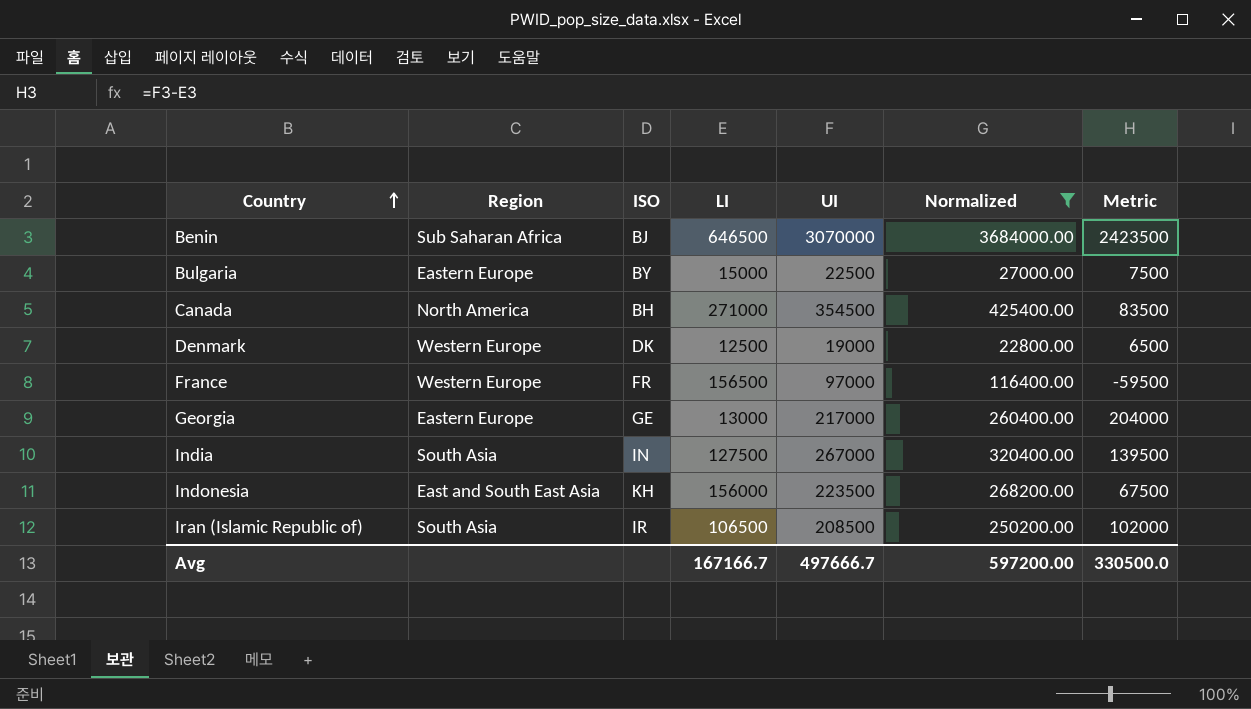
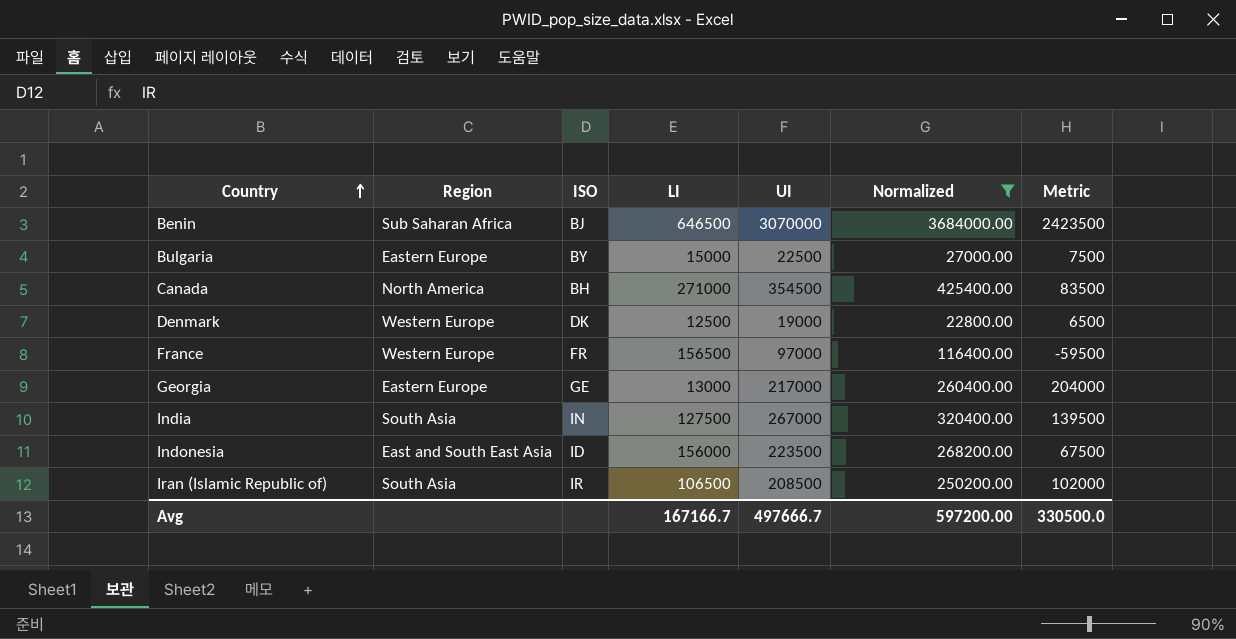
Indonesia | ISO: KH -> ID

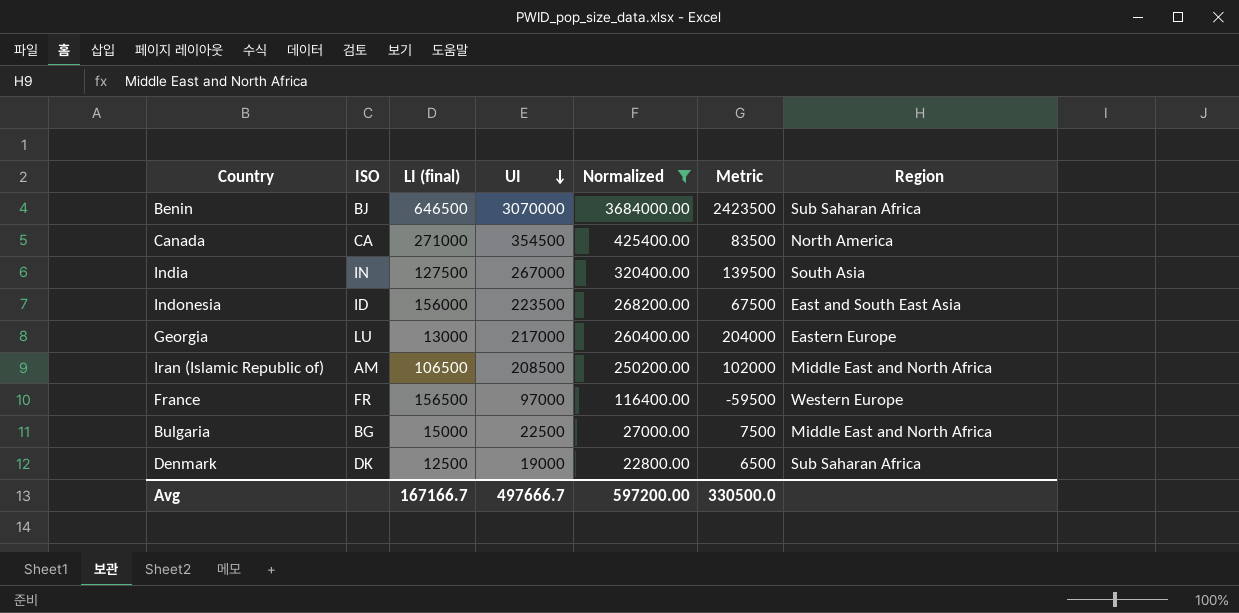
row order: Country ascending -> UI descending
column name: LI -> LI (final)
column Region | position: 2 -> 7
Canada | ISO: BH -> CA
Georgia | ISO: GE -> LU
Iran (Islamic Republic of) | ISO: IR -> AM
Iran (Islamic Republic of) | Region: South Asia -> Middle East and North Africa
Bulgaria | ISO: BY -> BG
Bulgaria | Region: Eastern Europe -> Middle East and North Africa
Denmark | Region: Western Europe -> Sub Saharan Africa

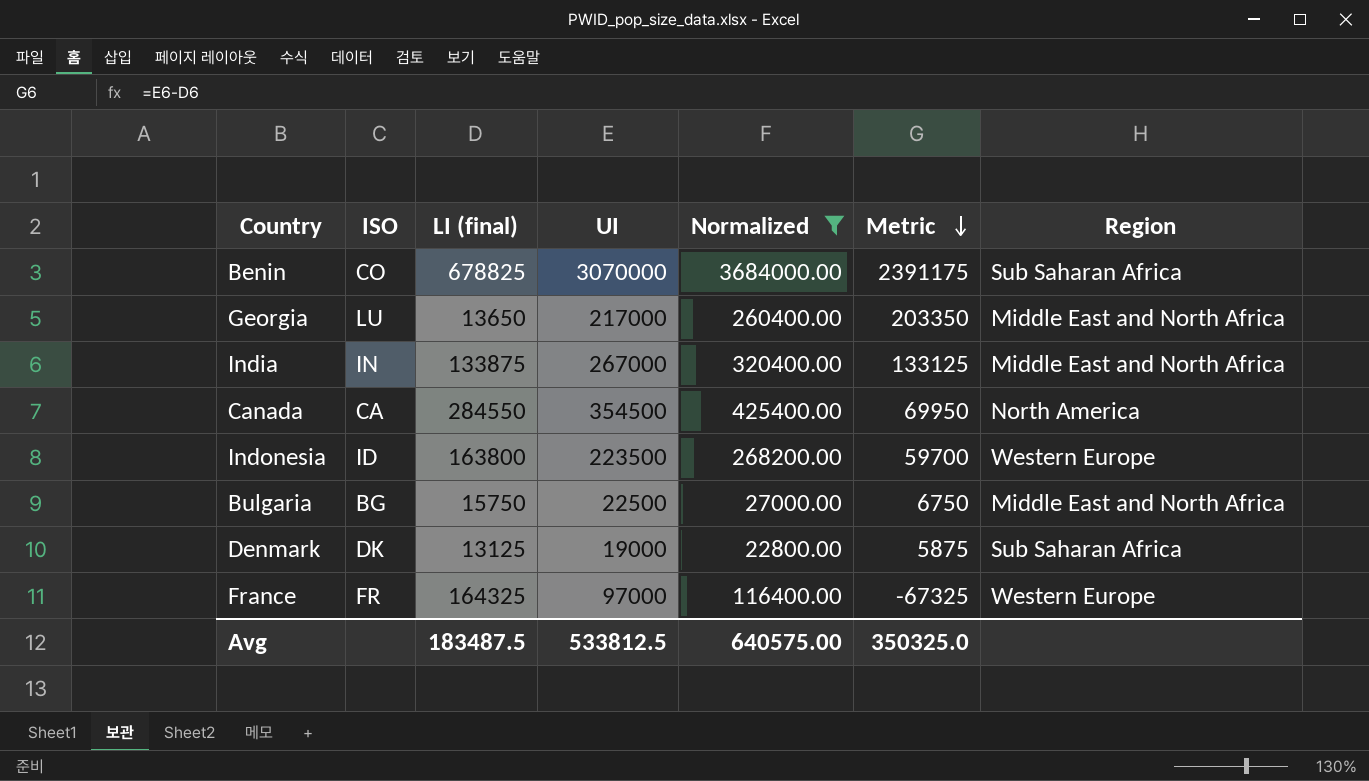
row order: UI descending -> Metric descending
row Iran (Islamic Republic of): AM | 106500 | 208500 | 250200.00 | 102000 | Middle East and North Africa -> none
Benin | ISO: BJ -> CO
Benin | LI (final): 646500 -> 678825
Benin | Metric: 2423500 -> 2391175
Georgia | LI (final): 13000 -> 13650
Georgia | Metric: 204000 -> 203350
Georgia | Region: Eastern Europe -> Middle East and North Africa
India | LI (final): 127500 -> 133875
India | Metric: 139500 -> 133125
India | Region: South Asia -> Middle East and North Africa
Canada | LI (final): 271000 -> 284550
Canada | Metric: 83500 -> 69950
Indonesia | LI (final): 156000 -> 163800
Indonesia | Metric: 67500 -> 59700
Indonesia | Region: East and South East Asia -> Western Europe
Bulgaria | LI (final): 15000 -> 15750
Bulgaria | Metric: 7500 -> 6750
Denmark | LI (final): 12500 -> 13125
Denmark | Metric: 6500 -> 5875
France | LI (final): 156500 -> 164325
France | Metric: -59500 -> -67325
Avg | LI (final): 167166.7 -> 183487.5
Avg | UI: 497666.7 -> 533812.5
Avg | Normalized: 597200.00 -> 640575.00
Avg | Metric: 330500.0 -> 350325.0

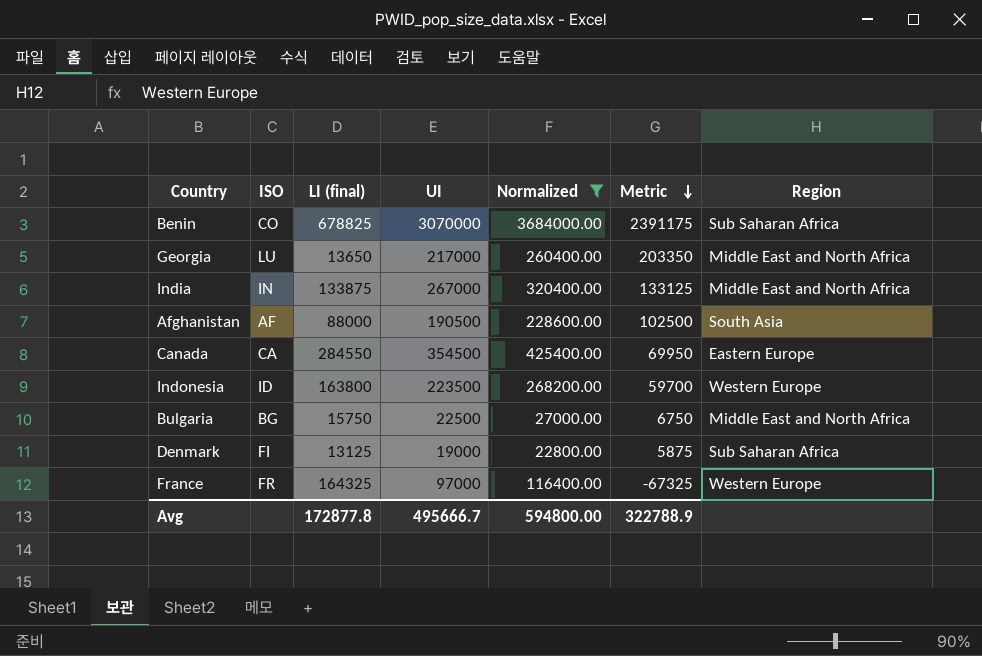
row Afghanistan: none -> AF | 88000 | 190500 | 228600.00 | 102500 | South Asia
Canada | Region: North America -> Eastern Europe
Denmark | ISO: DK -> FI
Avg | LI (final): 183487.5 -> 172877.8
Avg | UI: 533812.5 -> 495666.7
Avg | Normalized: 640575.00 -> 594800.00
Avg | Metric: 350325.0 -> 322788.9

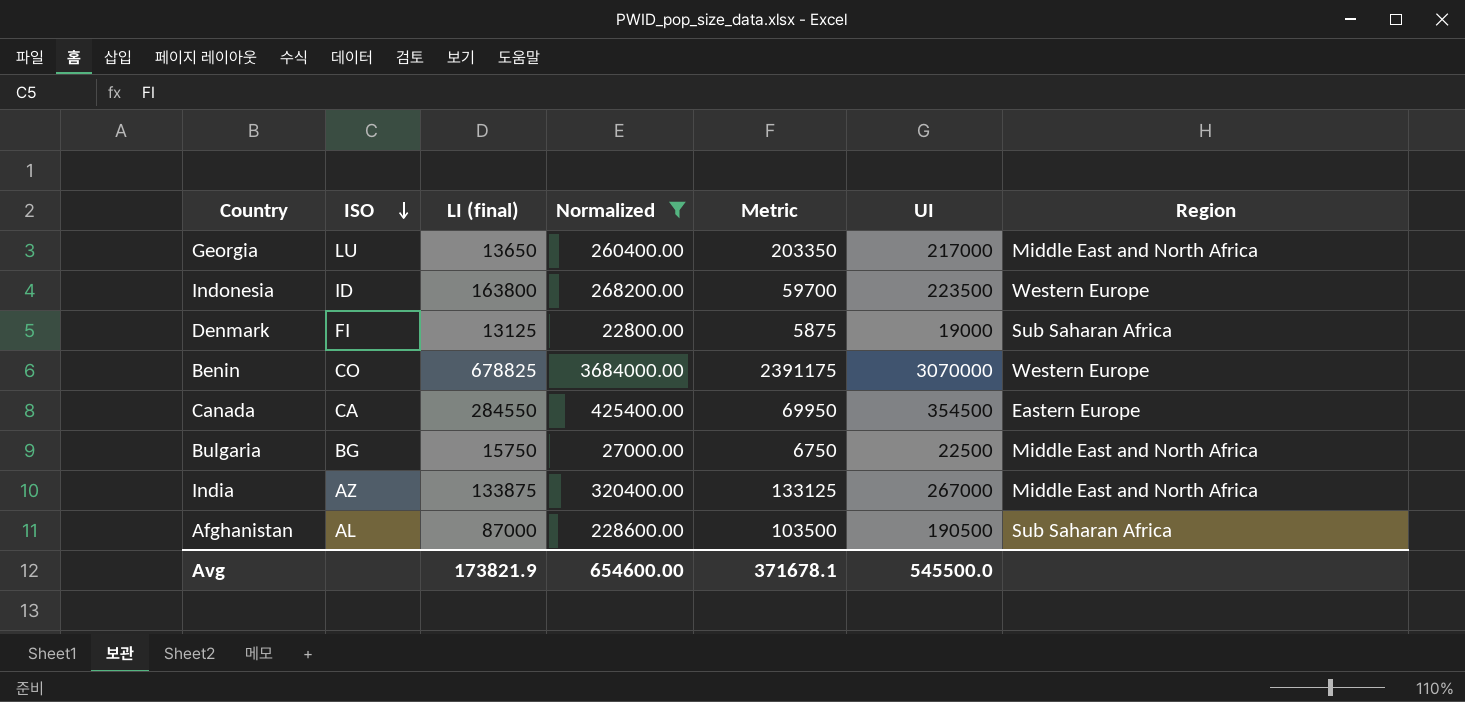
row order: Metric descending -> ISO descending
column UI | position: 4 -> 6
row France: FR | 164325 | 97000 | 116400.00 | -67325 | Western Europe -> none
Benin | Region: Sub Saharan Africa -> Western Europe
India | ISO: IN -> AZ
Afghanistan | ISO: AF -> AL
Afghanistan | LI (final): 88000 -> 87000
Afghanistan | Metric: 102500 -> 103500
Afghanistan | Region: South Asia -> Sub Saharan Africa
Avg | LI (final): 172877.8 -> 173821.9
Avg | Normalized: 594800.00 -> 654600.00
Avg | Metric: 322788.9 -> 371678.1
Avg | UI: 495666.7 -> 545500.0

